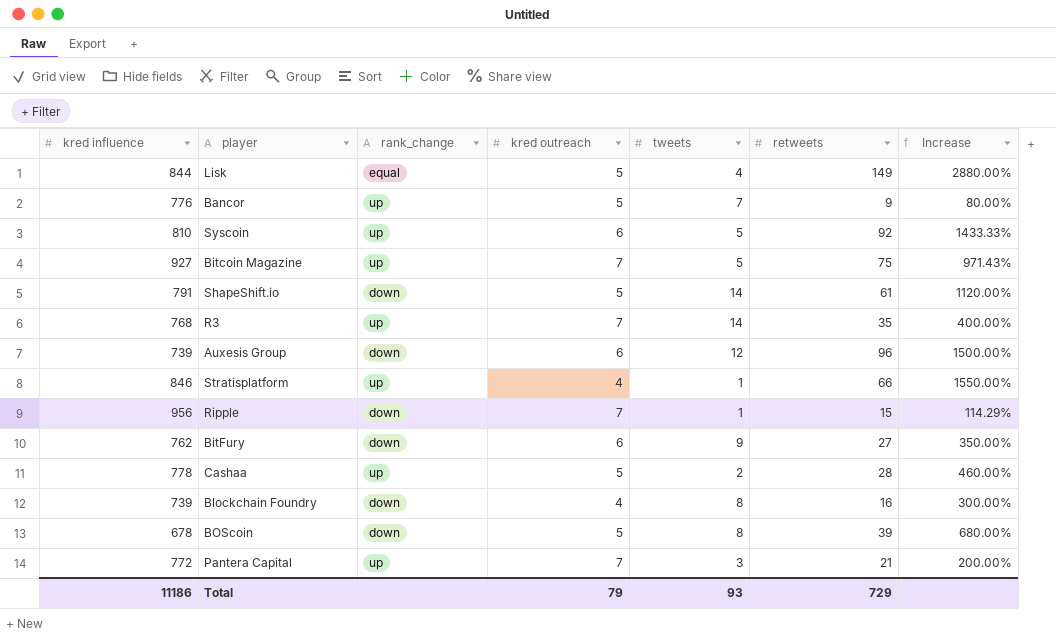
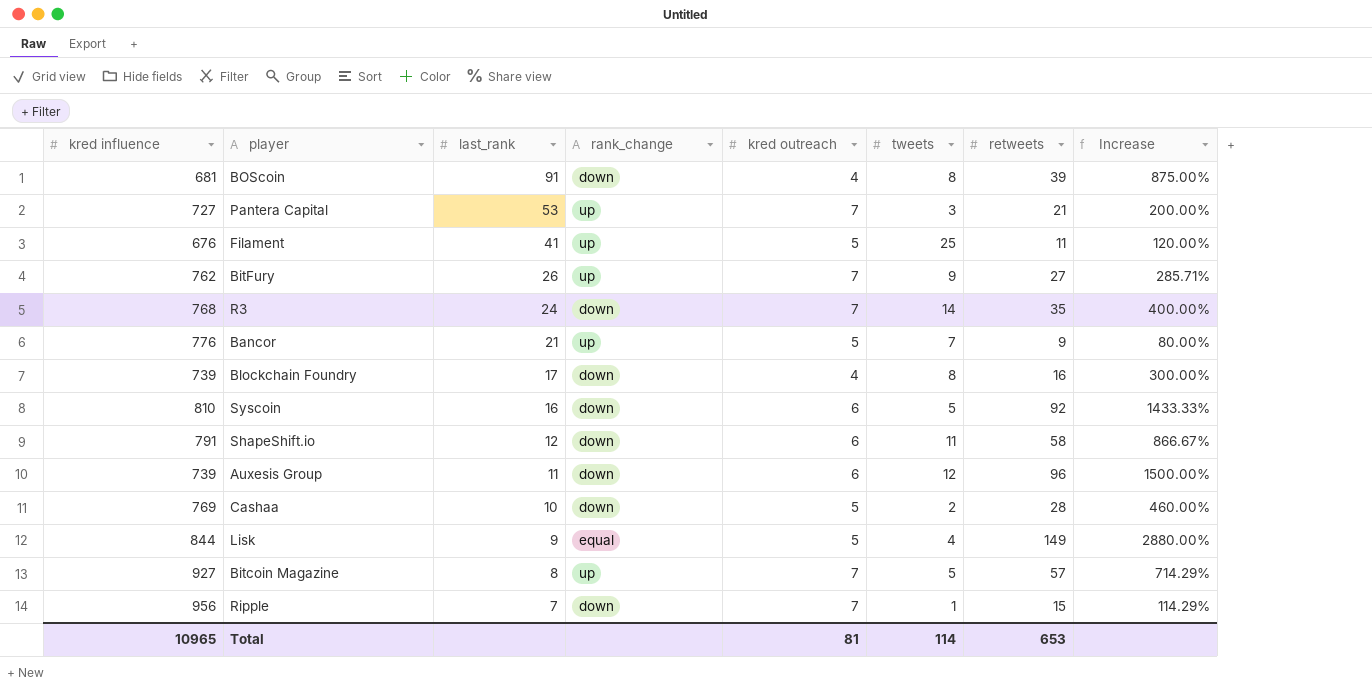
row order: none -> last_rank descending
column last_rank | position: none -> 3
row Stratisplatform: 846 | up | 4 | 1 | 66 | 1550.00% -> none
BOScoin | kred influence: 678 -> 681
BOScoin | kred outreach: 5 -> 4
BOScoin | Increase: 680.00% -> 875.00%
Pantera Capital | kred influence: 772 -> 727
row Filament: none -> 676 | 41 | up | 5 | 25 | 11 | 120.00%
BitFury | rank_change: down -> up
BitFury | kred outreach: 6 -> 7
BitFury | Increase: 350.00% -> 285.71%
R3 | rank_change: up -> down
Syscoin | rank_change: up -> down
ShapeShift.io | kred outreach: 5 -> 6
ShapeShift.io | tweets: 14 -> 11
ShapeShift.io | retweets: 61 -> 58
ShapeShift.io | Increase: 1120.00% -> 866.67%
Cashaa | kred influence: 778 -> 769
Cashaa | rank_change: up -> down
Bitcoin Magazine | retweets: 75 -> 57
Bitcoin Magazine | Increase: 971.43% -> 714.29%
Total | kred influence: 11186 -> 10965
Total | kred outreach: 79 -> 81
Total | tweets: 93 -> 114
Total | retweets: 729 -> 653

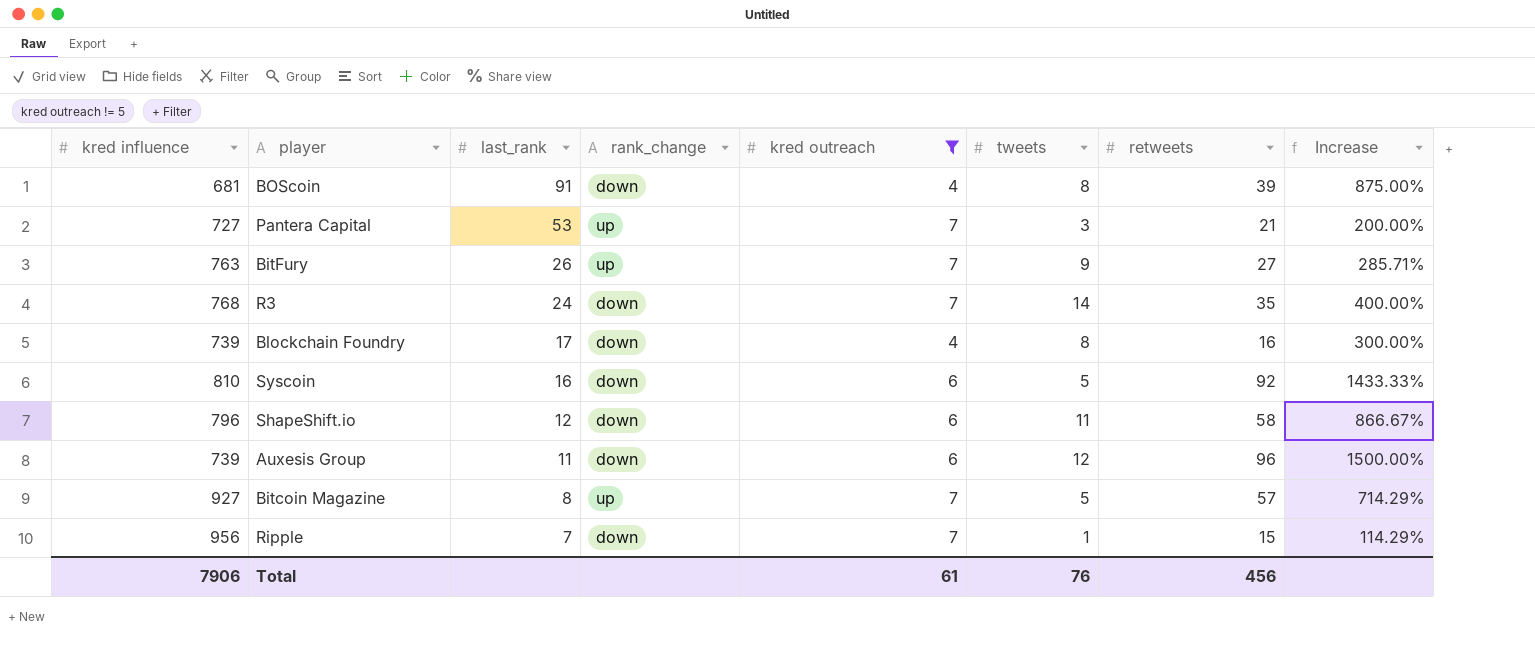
filter: none -> kred outreach != 5
BitFury | kred influence: 762 -> 763
ShapeShift.io | kred influence: 791 -> 796
Total | kred influence: 10965 -> 7906
Total | kred outreach: 81 -> 61
Total | tweets: 114 -> 76
Total | retweets: 653 -> 456

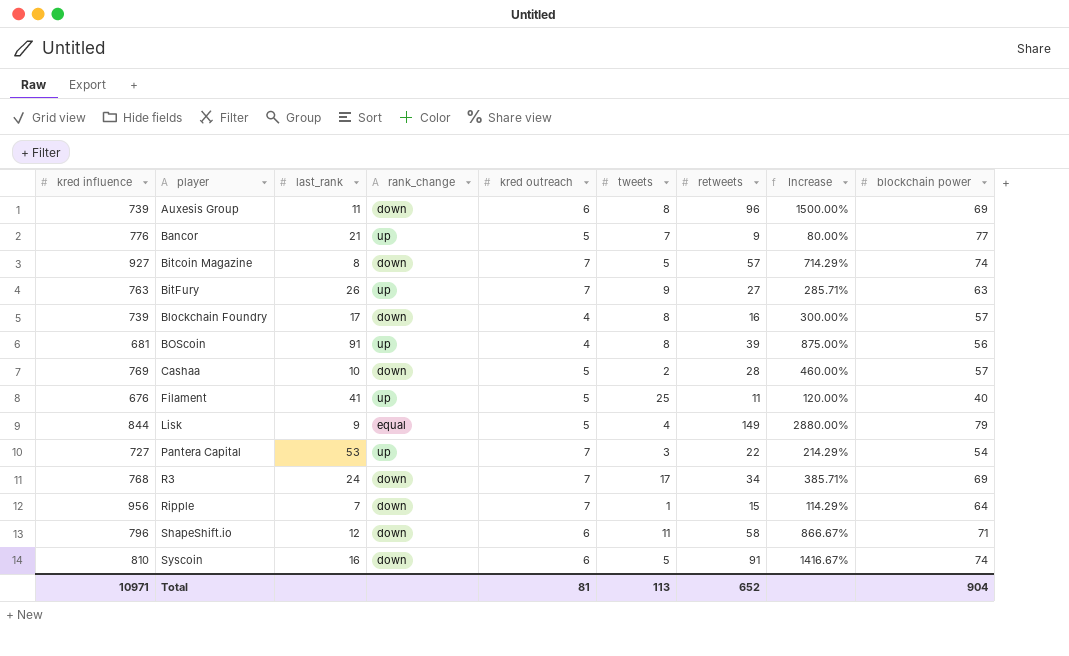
filter: kred outreach != 5 -> none
row order: last_rank descending -> player ascending
column blockchain power | position: none -> 9
Auxesis Group | tweets: 12 -> 8
Bitcoin Magazine | rank_change: up -> down
BOScoin | rank_change: down -> up
Pantera Capital | retweets: 21 -> 22
Pantera Capital | Increase: 200.00% -> 214.29%
R3 | tweets: 14 -> 17
R3 | retweets: 35 -> 34
R3 | Increase: 400.00% -> 385.71%
Syscoin | retweets: 92 -> 91
Syscoin | Increase: 1433.33% -> 1416.67%
Total | kred influence: 7906 -> 10971
Total | kred outreach: 61 -> 81
Total | tweets: 76 -> 113
Total | retweets: 456 -> 652

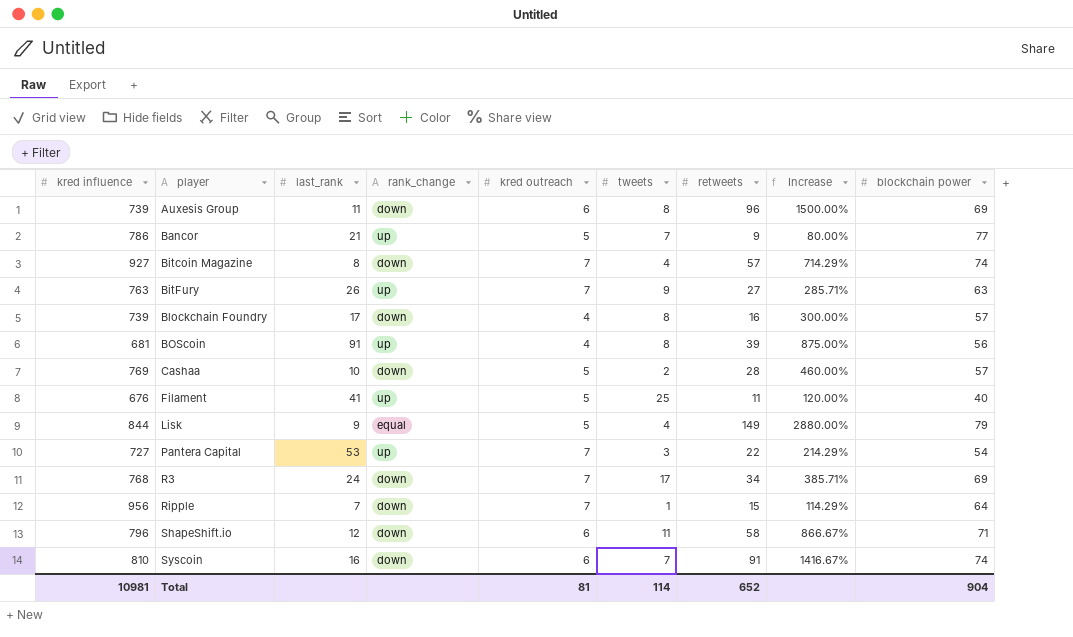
Bancor | kred influence: 776 -> 786
Bitcoin Magazine | tweets: 5 -> 4
Syscoin | tweets: 5 -> 7
Total | kred influence: 10971 -> 10981
Total | tweets: 113 -> 114

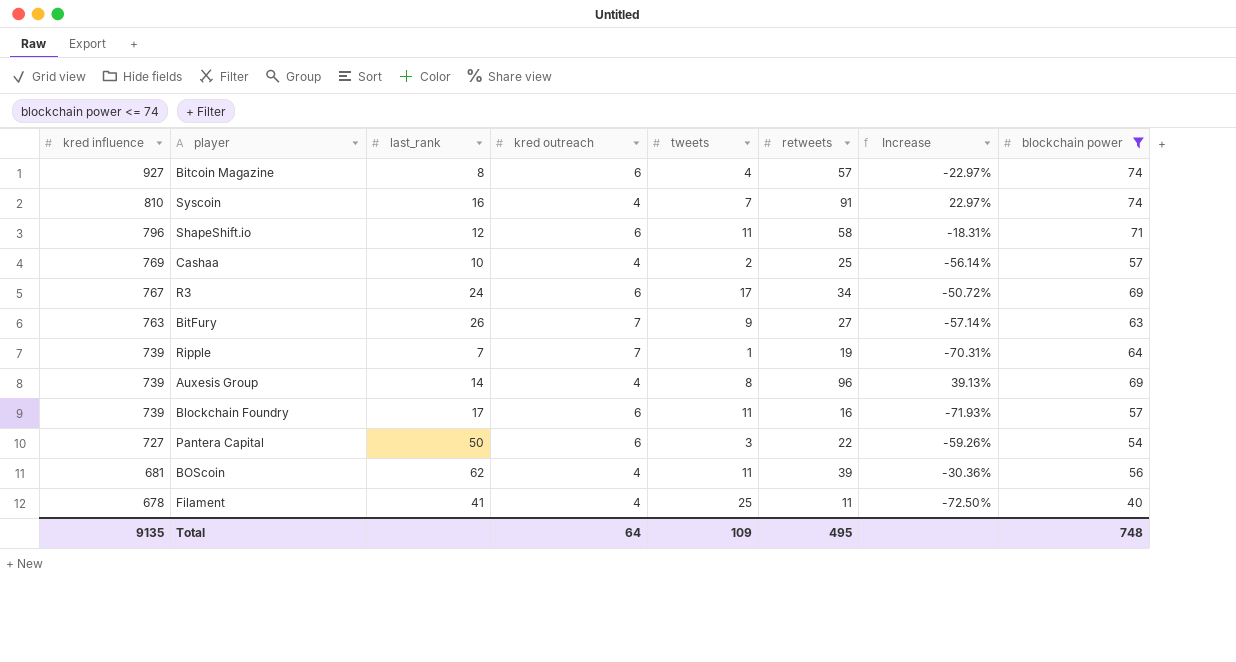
filter: none -> blockchain power <= 74
row order: player ascending -> kred influence descending
column rank_change | position: 4 -> none
column Increase | formula: ([retweets] - [kred outreach]) / [kred outreach] -> ([retweets] - [blockchain power]) / [blockchain power]
Bitcoin Magazine | kred outreach: 7 -> 6
Syscoin | kred outreach: 6 -> 4
Cashaa | kred outreach: 5 -> 4
Cashaa | retweets: 28 -> 25
R3 | kred influence: 768 -> 767
R3 | kred outreach: 7 -> 6
Ripple | kred influence: 956 -> 739
Ripple | retweets: 15 -> 19
Auxesis Group | last_rank: 11 -> 14
Auxesis Group | kred outreach: 6 -> 4
Blockchain Foundry | kred outreach: 4 -> 6
Blockchain Foundry | tweets: 8 -> 11
Pantera Capital | last_rank: 53 -> 50
Pantera Capital | kred outreach: 7 -> 6
BOScoin | last_rank: 91 -> 62
BOScoin | tweets: 8 -> 11
Filament | kred influence: 676 -> 678
Filament | kred outreach: 5 -> 4
Total | kred influence: 10981 -> 9135
Total | kred outreach: 81 -> 64
Total | tweets: 114 -> 109
Total | retweets: 652 -> 495
Total | blockchain power: 904 -> 748

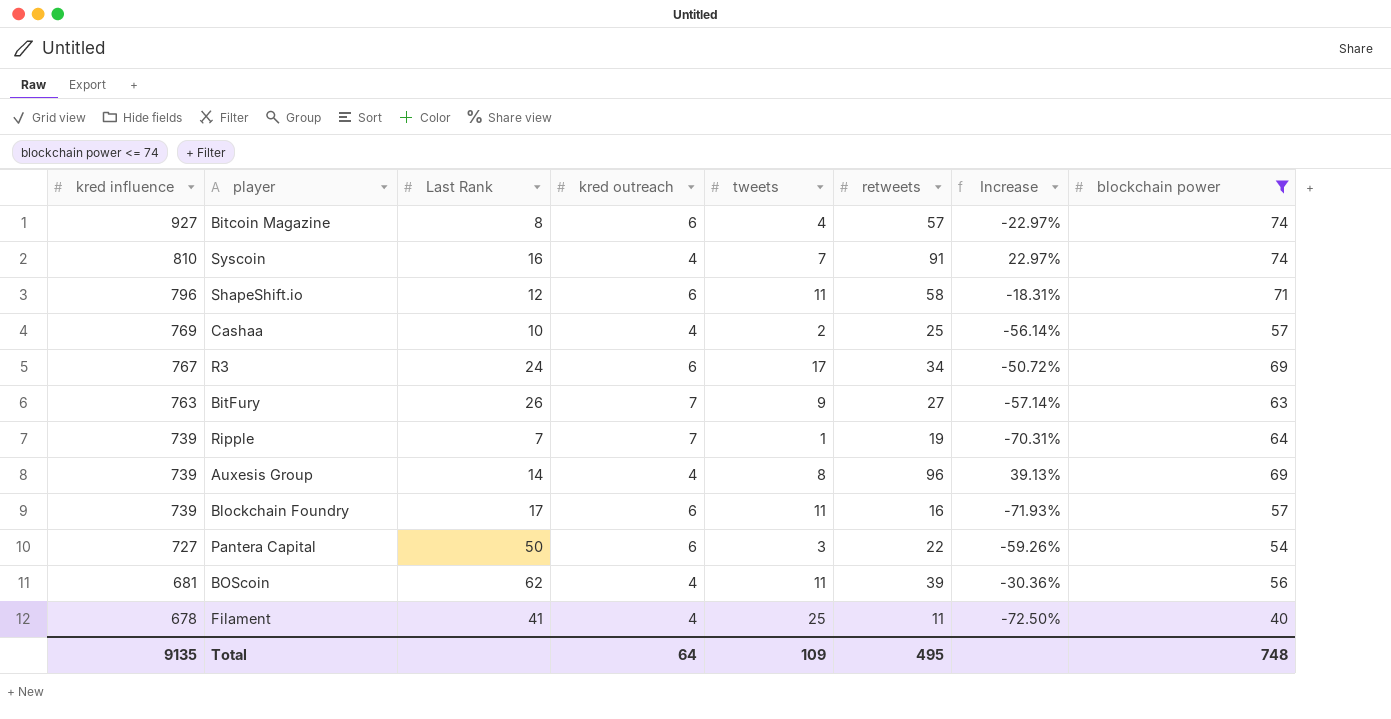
column name: last_rank -> Last Rank

